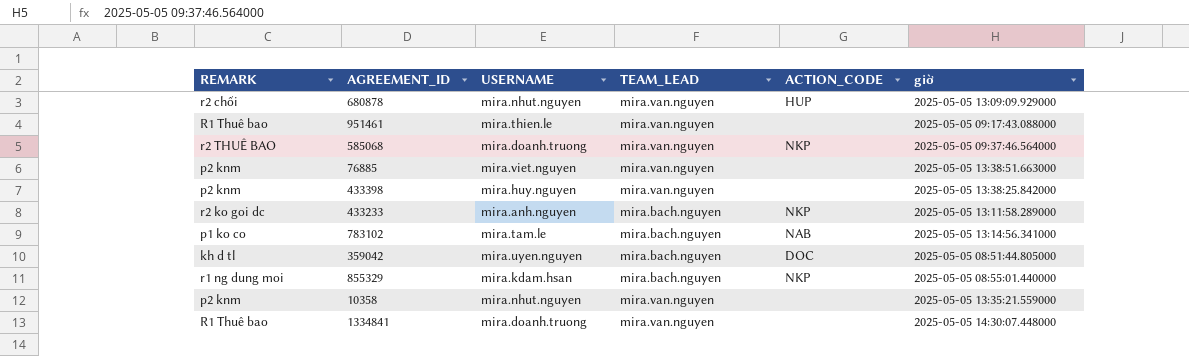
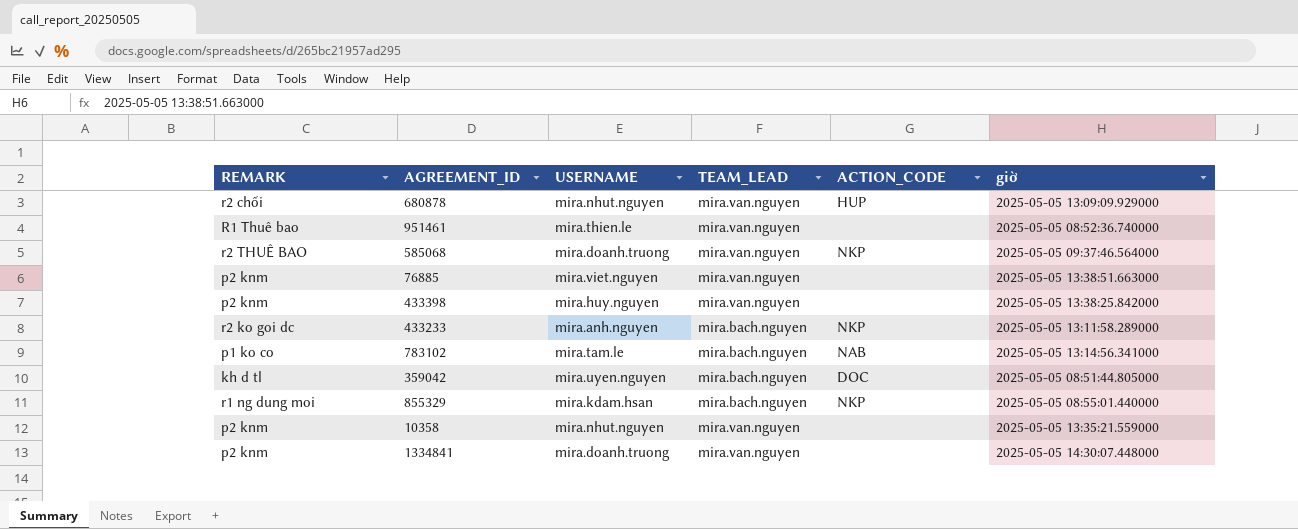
951461 | giờ: 2025-05-05 09:17:43.088000 -> 2025-05-05 08:52:36.740000
1334841 | REMARK: R1 Thuê bao -> p2 knm

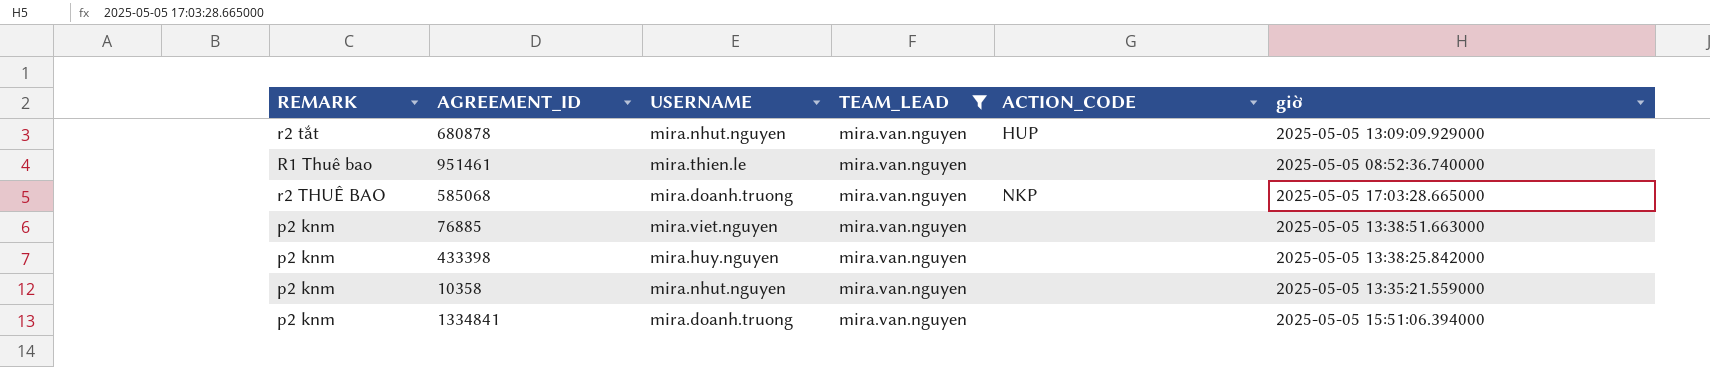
filter: none -> TEAM_LEAD = mira.van.nguyen
680878 | REMARK: r2 chối -> r2 tắt
585068 | giờ: 2025-05-05 09:37:46.564000 -> 2025-05-05 17:03:28.665000
1334841 | giờ: 2025-05-05 14:30:07.448000 -> 2025-05-05 15:51:06.394000

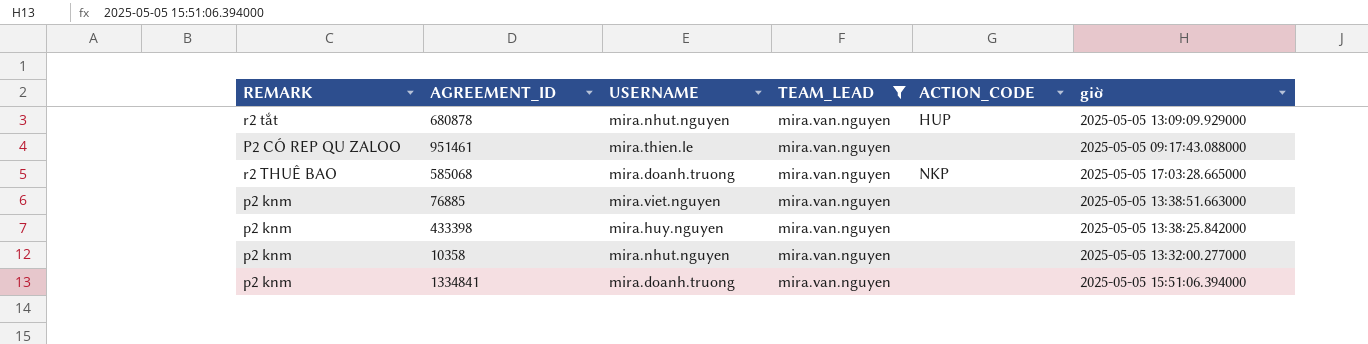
951461 | REMARK: R1 Thuê bao -> P2 CÓ REP QU ZALOO
951461 | giờ: 2025-05-05 08:52:36.740000 -> 2025-05-05 09:17:43.088000
10358 | giờ: 2025-05-05 13:35:21.559000 -> 2025-05-05 13:32:00.277000

